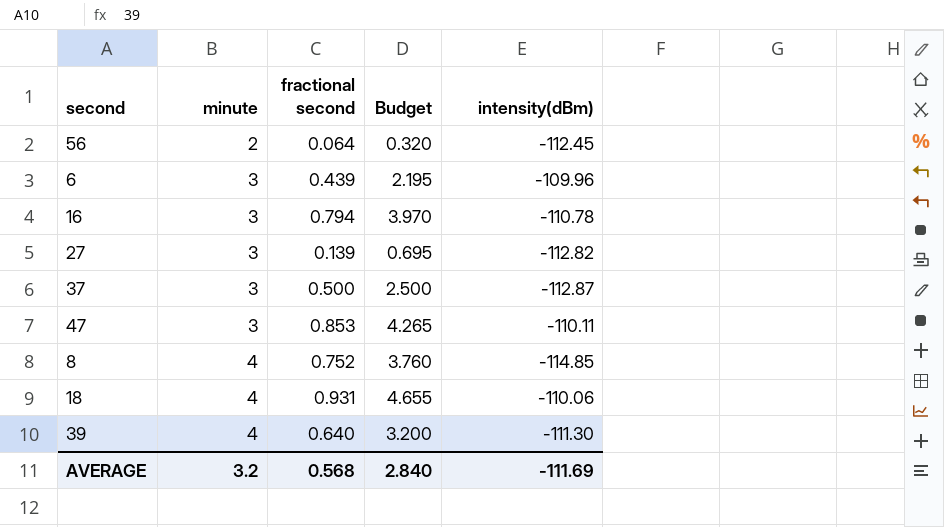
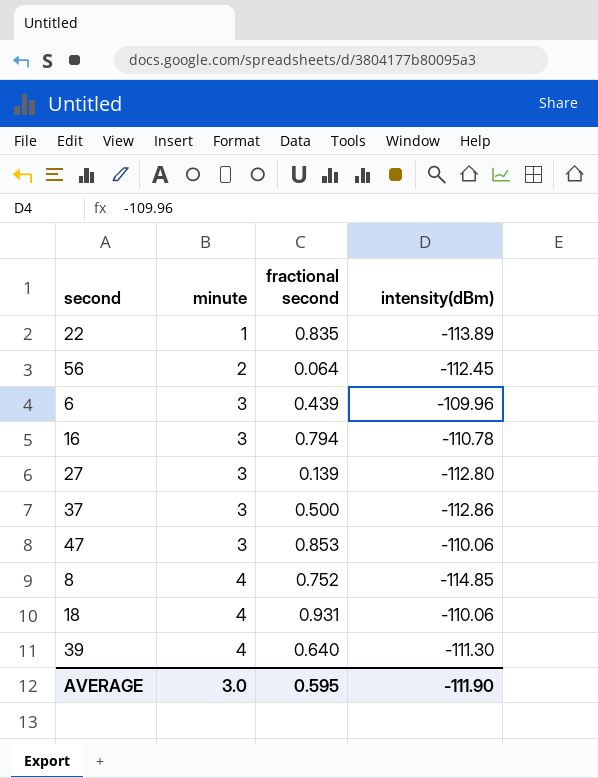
column Budget | formula: [fractional second] * 5 -> none
row 22: none -> 1 | 0.835 | -113.89
27 | intensity(dBm): -112.82 -> -112.80
37 | intensity(dBm): -112.87 -> -112.86
47 | intensity(dBm): -110.11 -> -110.06
AVERAGE | minute: 3.2 -> 3.0
AVERAGE | fractional second: 0.568 -> 0.595
AVERAGE | intensity(dBm): -111.69 -> -111.90

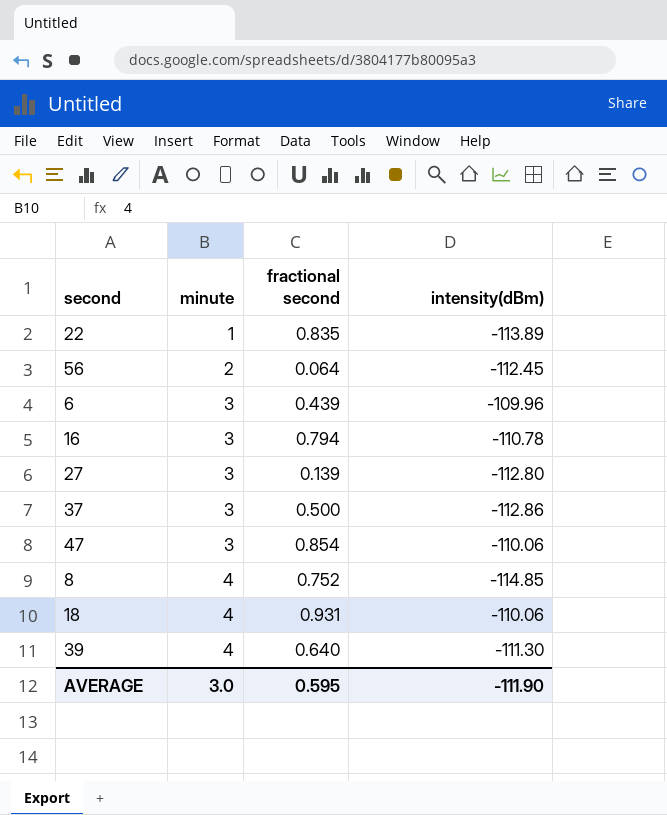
47 | fractional second: 0.853 -> 0.854

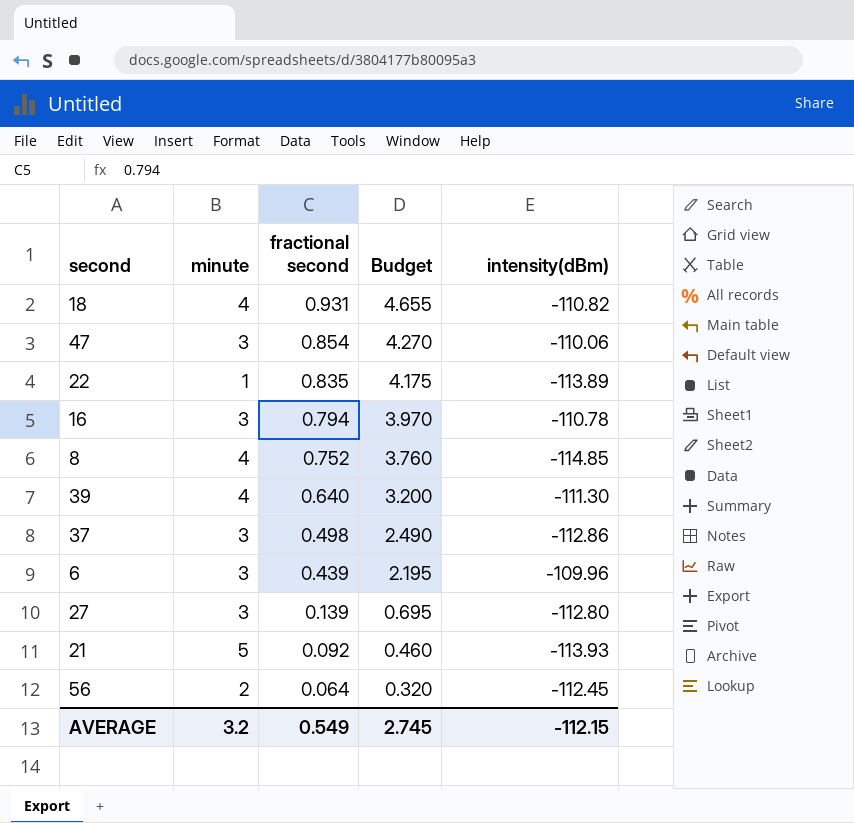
row order: minute ascending -> fractional second descending
column Budget | formula: none -> [fractional second] * 5
18 | intensity(dBm): -110.06 -> -110.82
37 | fractional second: 0.500 -> 0.498
row 21: none -> 5 | 0.092 | 0.460 | -113.93
AVERAGE | minute: 3.0 -> 3.2
AVERAGE | fractional second: 0.595 -> 0.549
AVERAGE | intensity(dBm): -111.90 -> -112.15

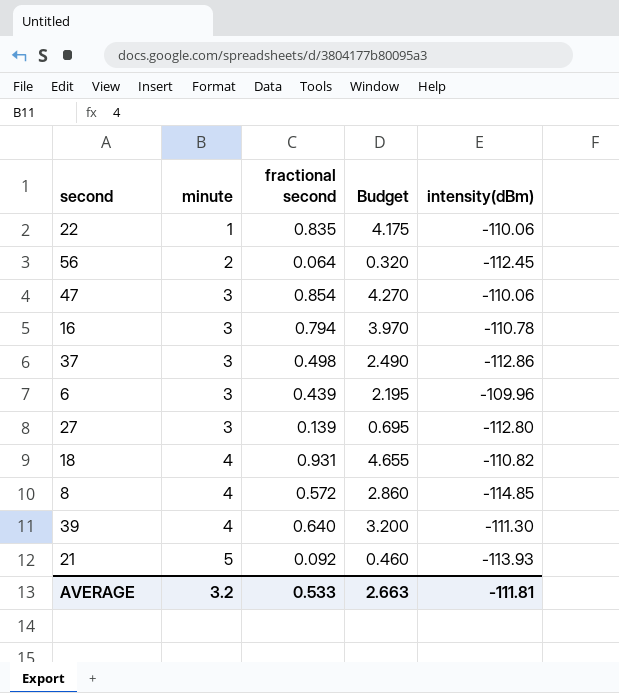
row order: fractional second descending -> minute ascending
22 | intensity(dBm): -113.89 -> -110.06
8 | fractional second: 0.752 -> 0.572
8 | Budget: 3.760 -> 2.860
AVERAGE | fractional second: 0.549 -> 0.533
AVERAGE | Budget: 2.745 -> 2.663
AVERAGE | intensity(dBm): -112.15 -> -111.81

